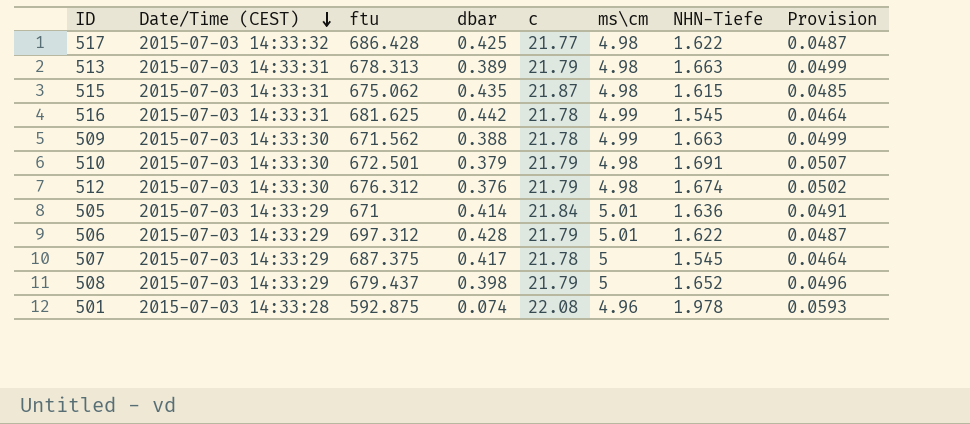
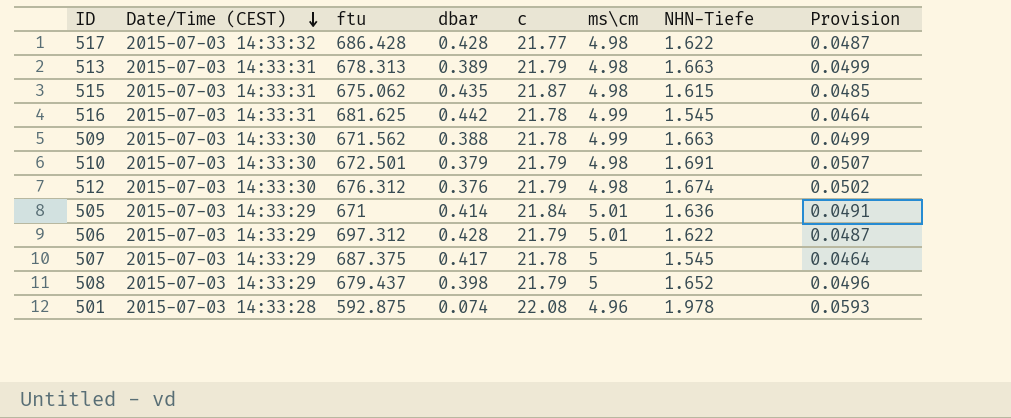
517 | dbar: 0.425 -> 0.428

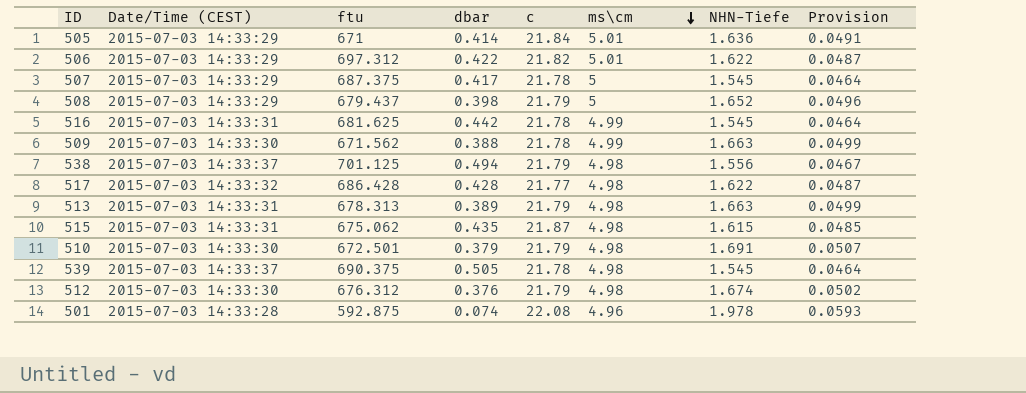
row order: Date/Time (CEST) descending -> ms\cm descending
506 | dbar: 0.428 -> 0.422
506 | c: 21.79 -> 21.82
row 538: none -> 2015-07-03 14:33:37 | 701.125 | 0.494 | 21.79 | 4.98 | 1.556 | 0.0467
row 539: none -> 2015-07-03 14:33:37 | 690.375 | 0.505 | 21.78 | 4.98 | 1.545 | 0.0464

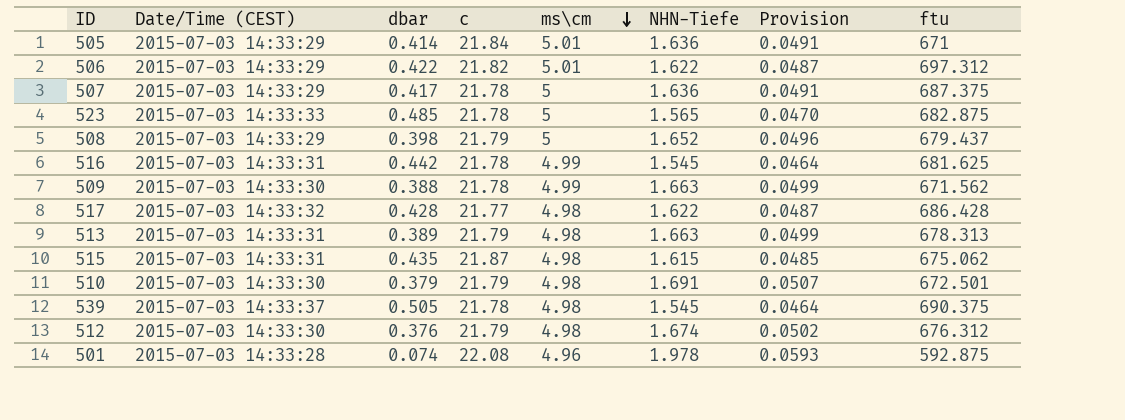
column ftu | position: 3 -> 8
row 538: 2015-07-03 14:33:37 | 701.125 | 0.494 | 21.79 | 4.98 | 1.556 | 0.0467 -> none
507 | NHN-Tiefe: 1.545 -> 1.636
507 | Provision: 0.0464 -> 0.0491
row 523: none -> 2015-07-03 14:33:33 | 0.485 | 21.78 | 5 | 1.565 | 0.0470 | 682.875

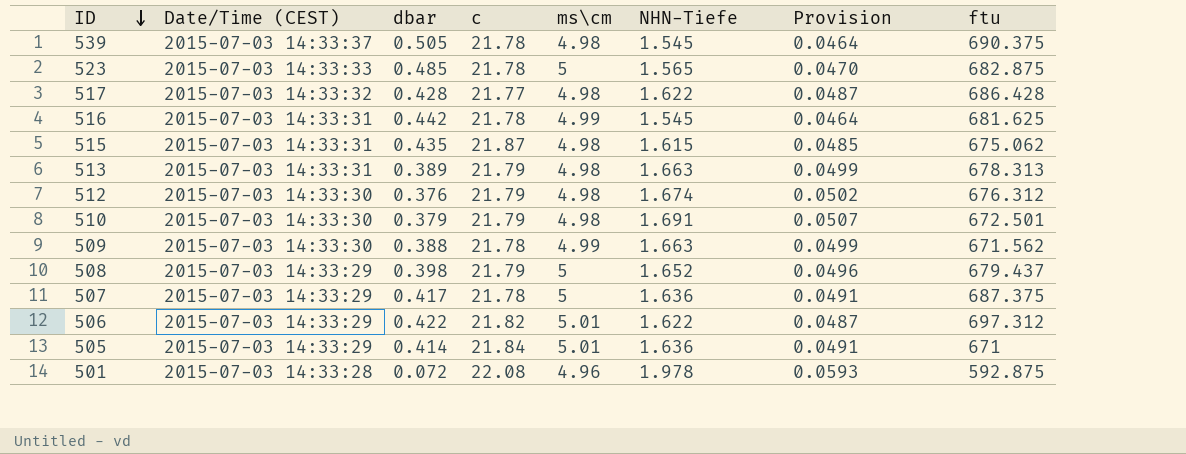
row order: ms\cm descending -> ID descending
501 | dbar: 0.074 -> 0.072

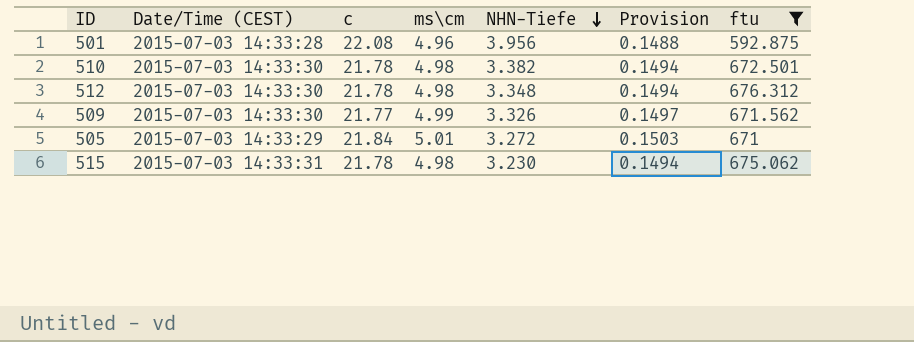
filter: none -> ftu <= 676.312
row order: ID descending -> NHN-Tiefe descending
column dbar | position: 3 -> none
column Provision | formula: [NHN-Tiefe] * 0.03 -> [ms\cm] * 0.03
501 | NHN-Tiefe: 1.978 -> 3.956
510 | c: 21.79 -> 21.78
510 | NHN-Tiefe: 1.691 -> 3.382
512 | c: 21.79 -> 21.78
512 | NHN-Tiefe: 1.674 -> 3.348
509 | c: 21.78 -> 21.77
509 | NHN-Tiefe: 1.663 -> 3.326
505 | NHN-Tiefe: 1.636 -> 3.272
515 | c: 21.87 -> 21.78
515 | NHN-Tiefe: 1.615 -> 3.230

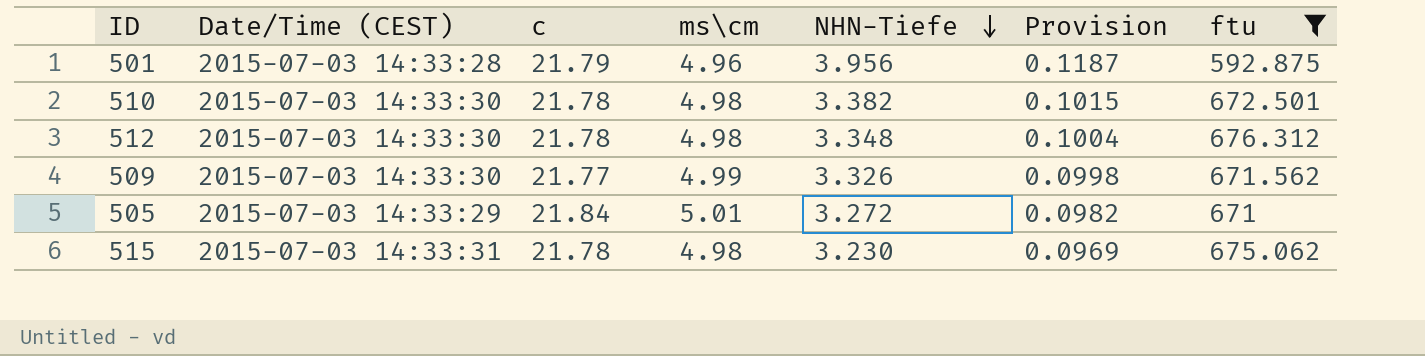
column Provision | formula: [ms\cm] * 0.03 -> [NHN-Tiefe] * 0.03
501 | c: 22.08 -> 21.79

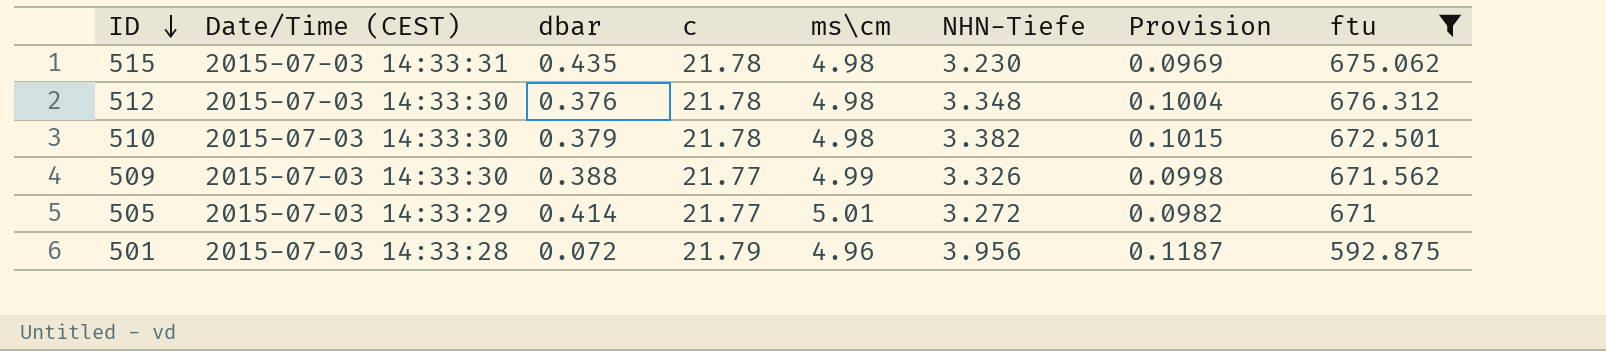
row order: NHN-Tiefe descending -> ID descending
column dbar | position: none -> 3
505 | c: 21.84 -> 21.77

